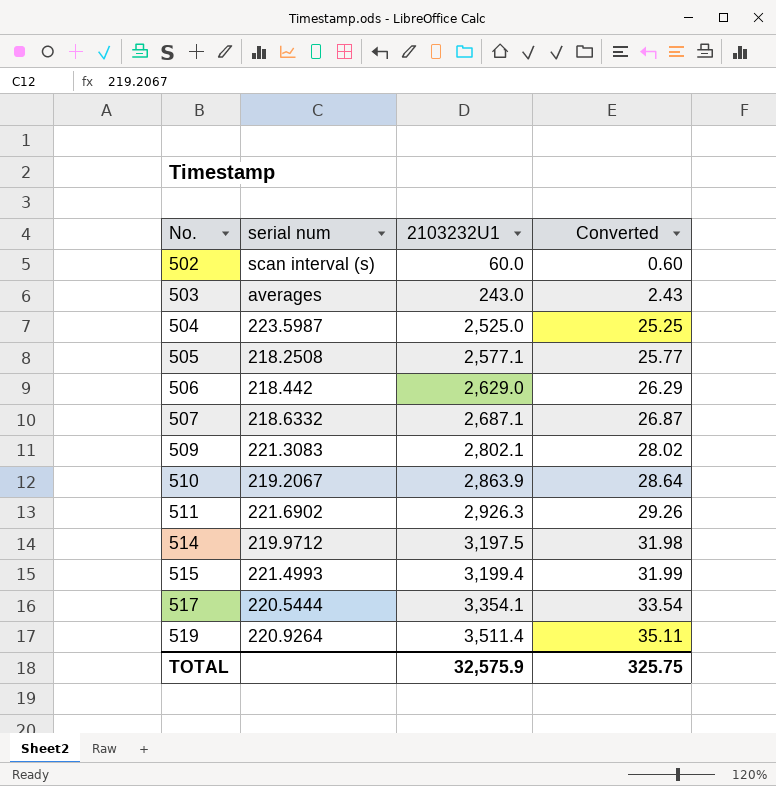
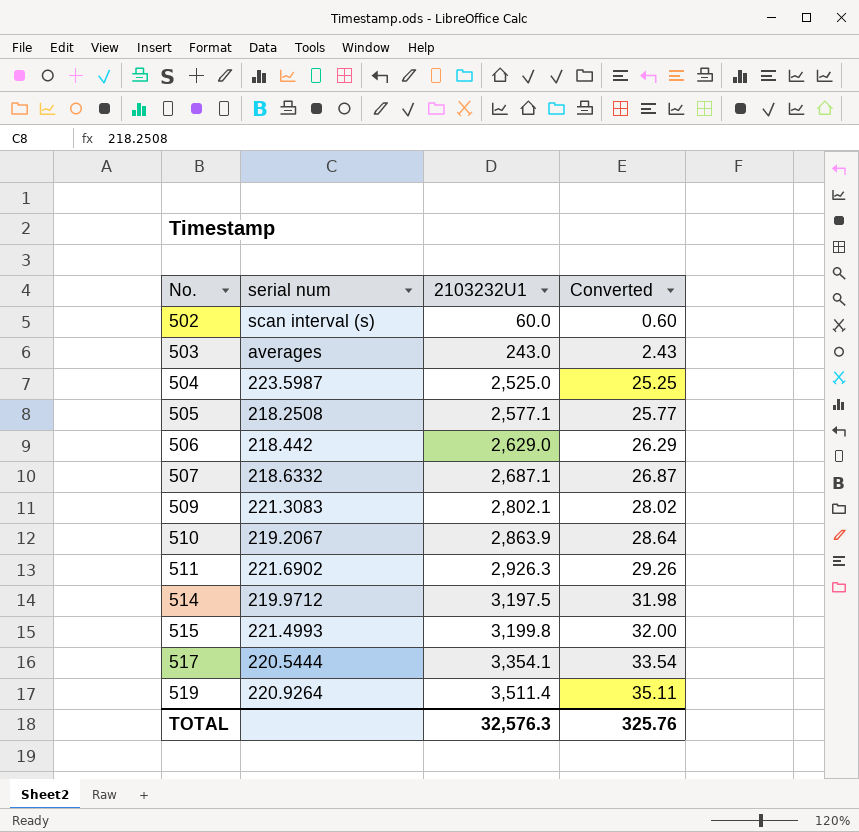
515 | 2103232U1: 3,199.4 -> 3,199.8
515 | Converted: 31.99 -> 32.00
TOTAL | 2103232U1: 32,575.9 -> 32,576.3
TOTAL | Converted: 325.75 -> 325.76

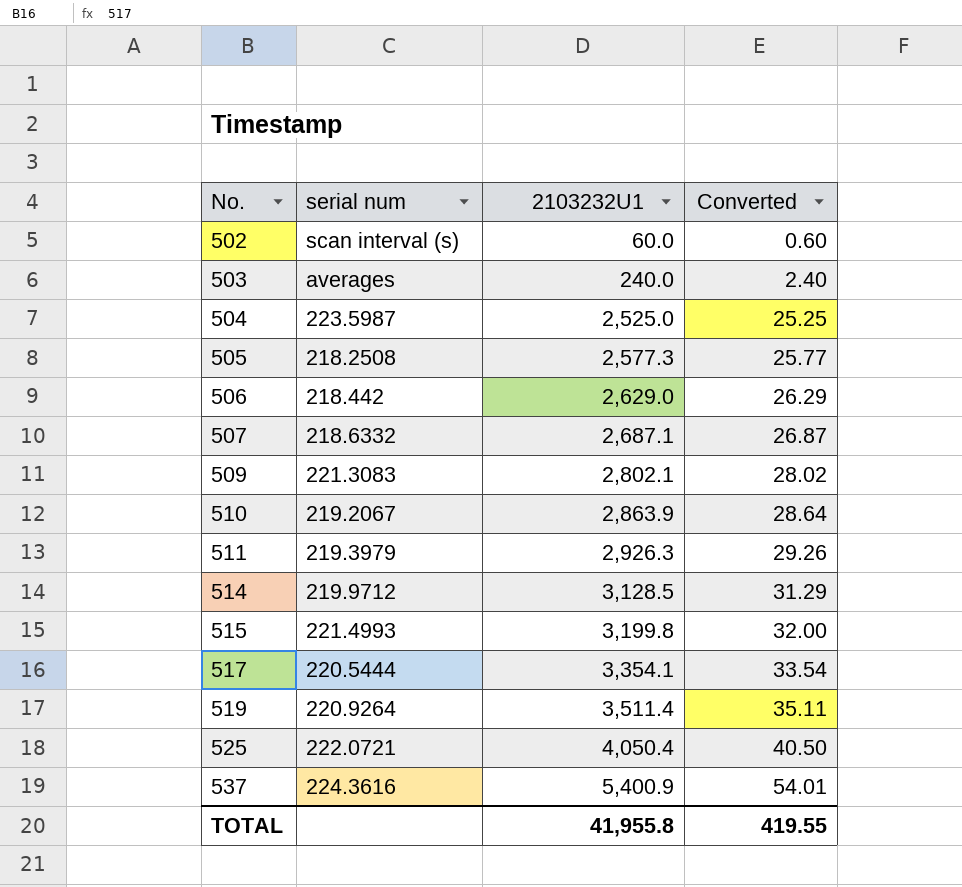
503 | 2103232U1: 243.0 -> 240.0
503 | Converted: 2.43 -> 2.40
505 | 2103232U1: 2,577.1 -> 2,577.3
511 | serial num: 221.6902 -> 219.3979
514 | 2103232U1: 3,197.5 -> 3,128.5
514 | Converted: 31.98 -> 31.29
row 525: none -> 222.0721 | 4,050.4 | 40.50
row 537: none -> 224.3616 | 5,400.9 | 54.01
TOTAL | 2103232U1: 32,576.3 -> 41,955.8
TOTAL | Converted: 325.76 -> 419.55

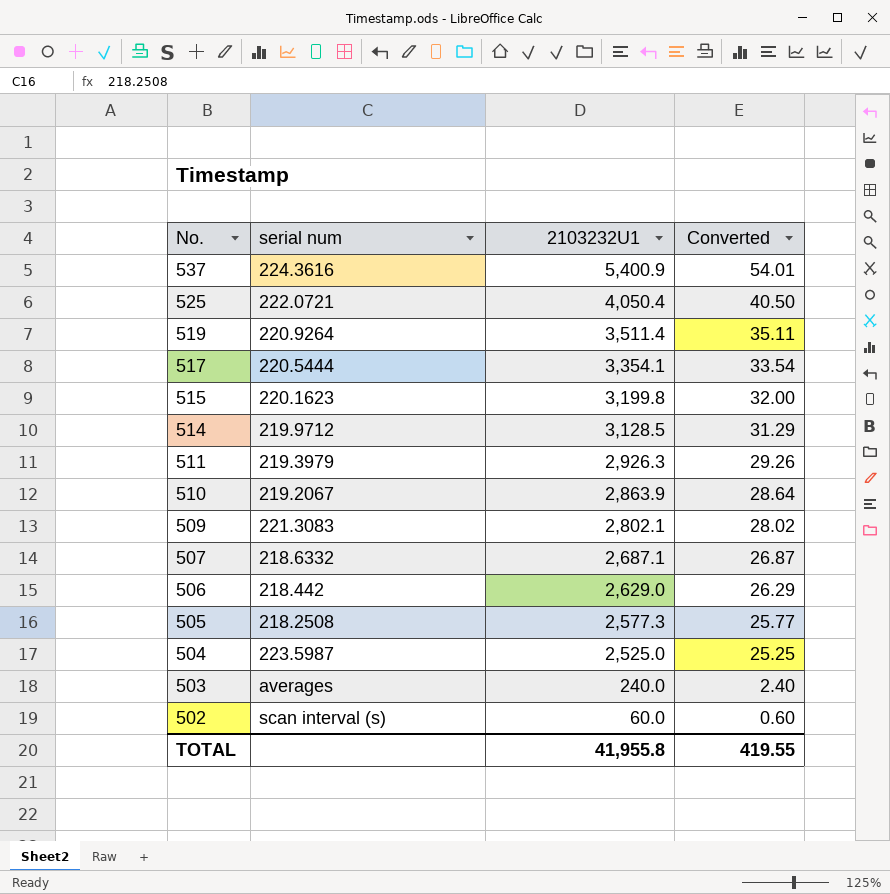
row order: No. ascending -> No. descending
515 | serial num: 221.4993 -> 220.1623

